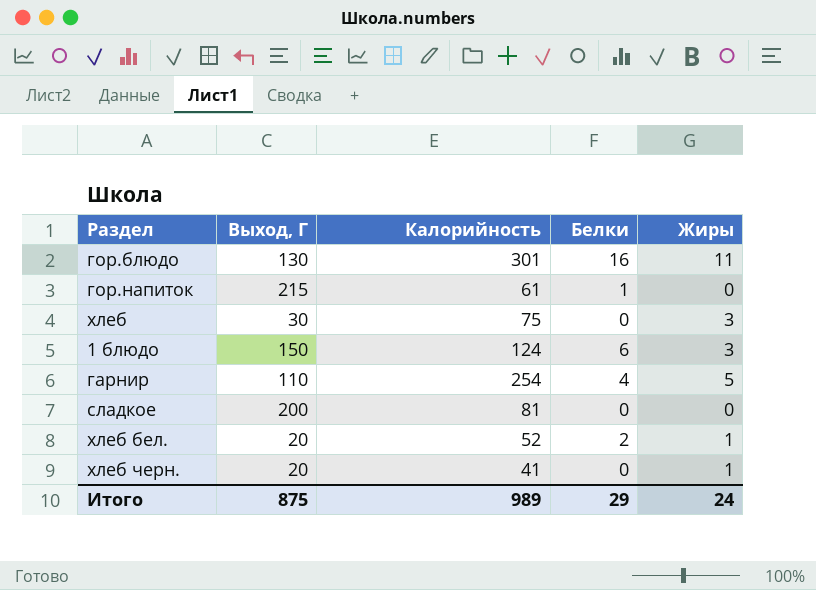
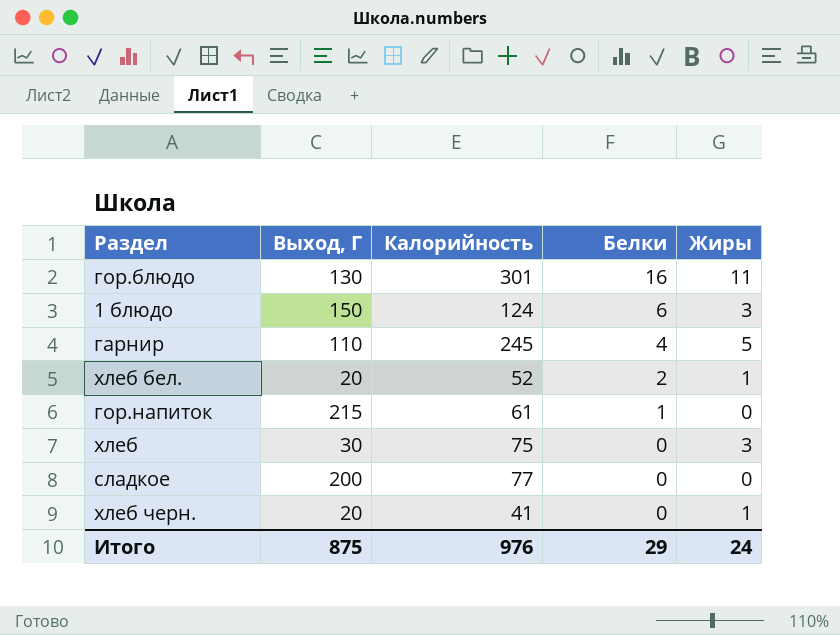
row order: none -> Белки descending
гарнир | Калорийность: 254 -> 245
сладкое | Калорийность: 81 -> 77
Итого | Калорийность: 989 -> 976

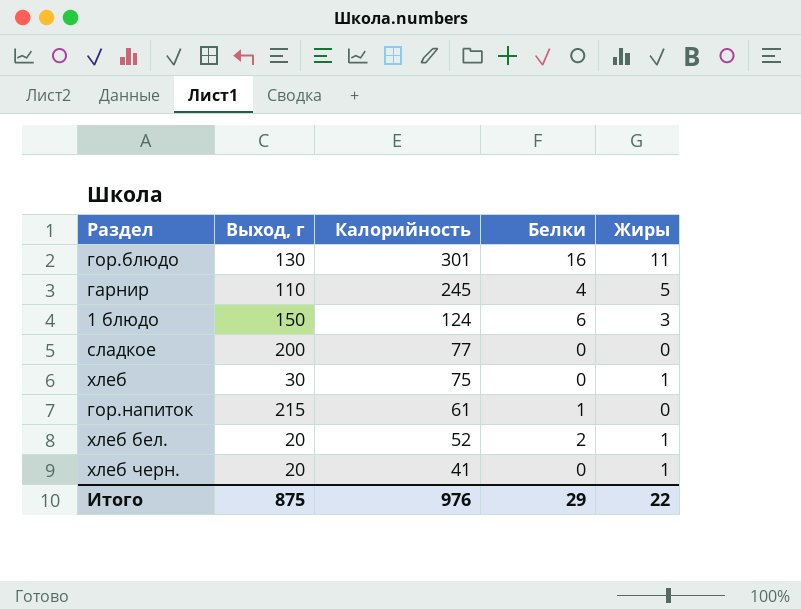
row order: Белки descending -> Калорийность descending
column name: Выход, Г -> Выход, г
хлеб | Жиры: 3 -> 1
Итого | Жиры: 24 -> 22

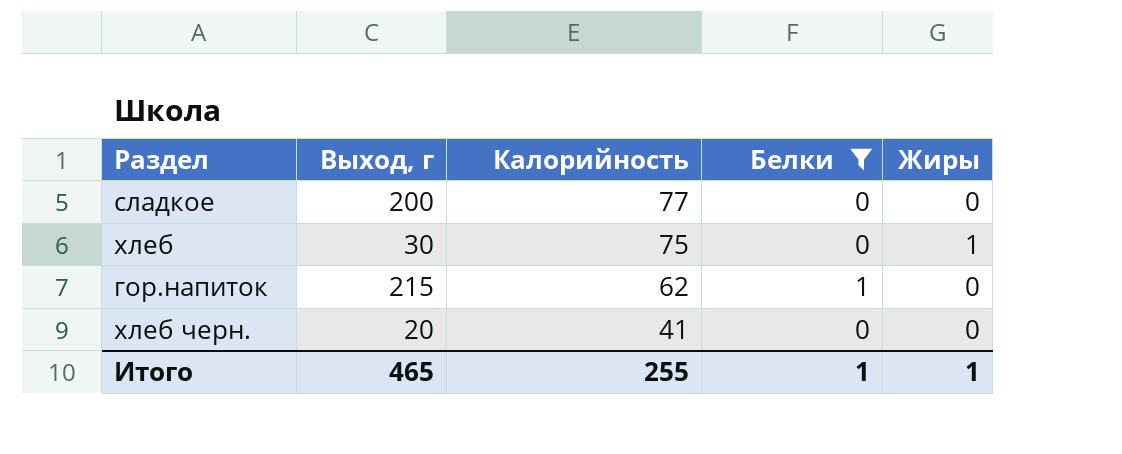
filter: none -> Белки <= 1
гор.напиток | Калорийность: 61 -> 62
хлеб черн. | Жиры: 1 -> 0
Итого | Выход, г: 875 -> 465
Итого | Калорийность: 976 -> 255
Итого | Белки: 29 -> 1
Итого | Жиры: 22 -> 1

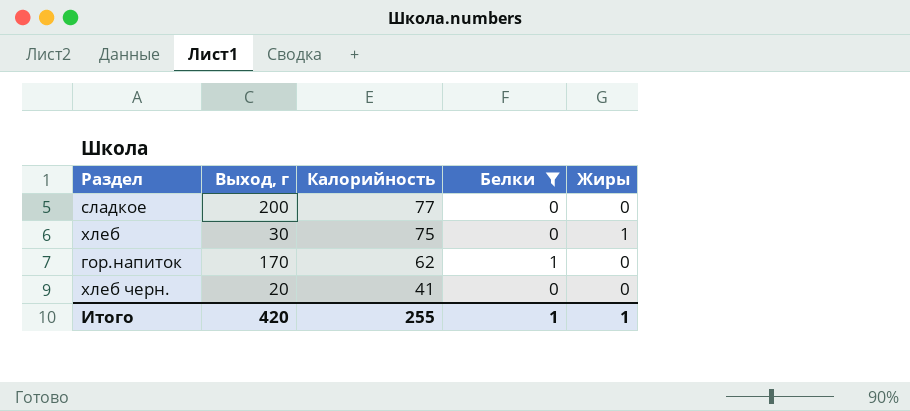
гор.напиток | Выход, г: 215 -> 170
Итого | Выход, г: 465 -> 420

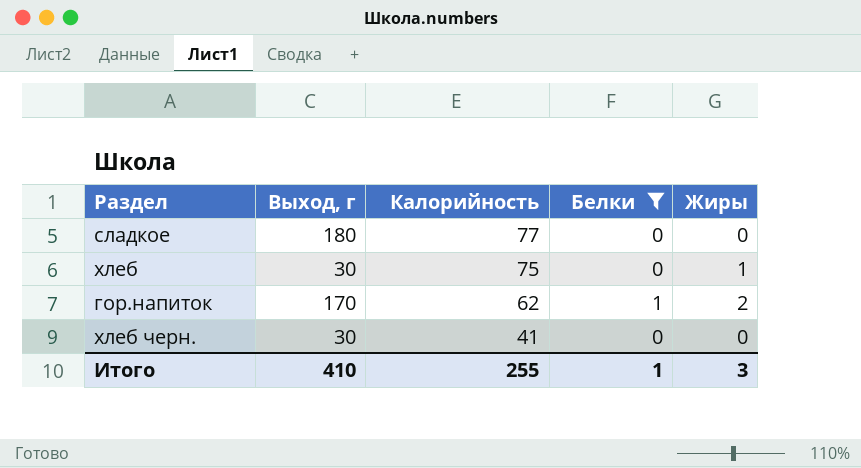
сладкое | Выход, г: 200 -> 180
гор.напиток | Жиры: 0 -> 2
хлеб черн. | Выход, г: 20 -> 30
Итого | Выход, г: 420 -> 410
Итого | Жиры: 1 -> 3

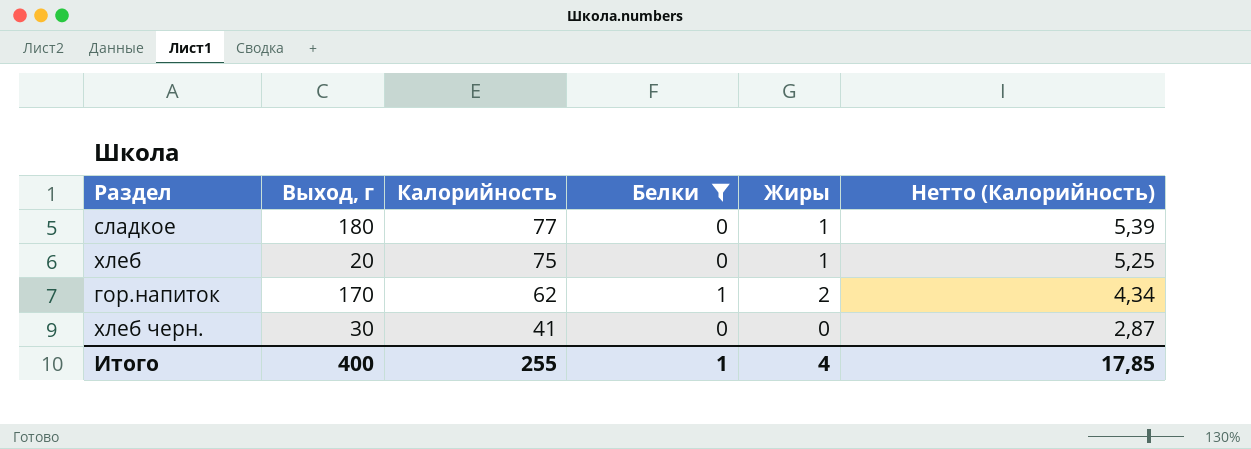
column Нетто (Калорийность) | formula: none -> [Калорийность] * 0,07
сладкое | Жиры: 0 -> 1
хлеб | Выход, г: 30 -> 20
Итого | Выход, г: 410 -> 400
Итого | Жиры: 3 -> 4

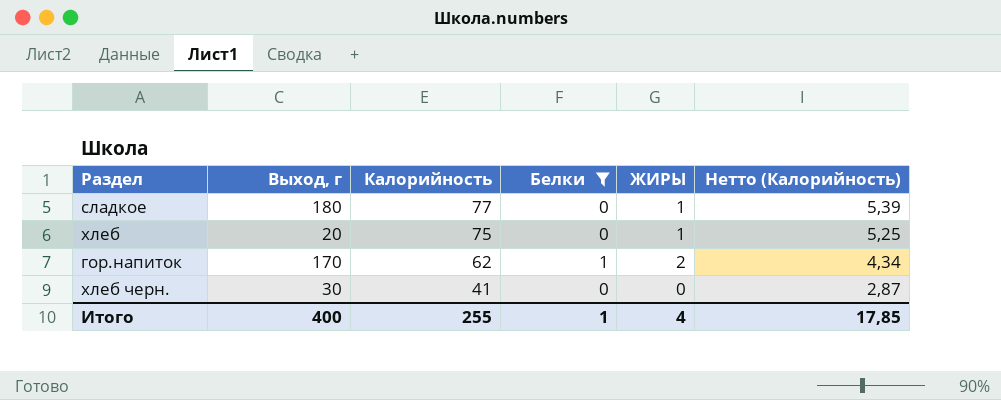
column name: Жиры -> ЖИРЫ

